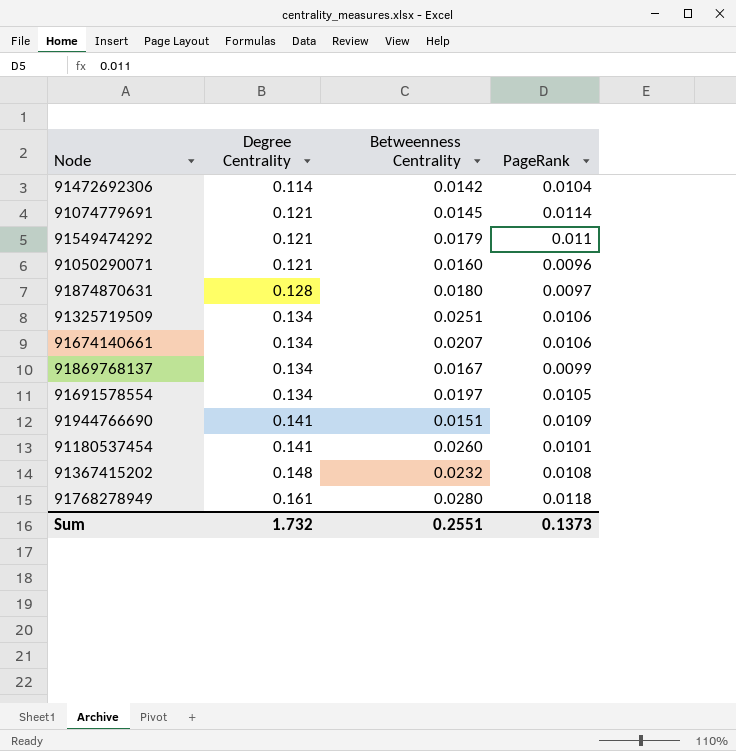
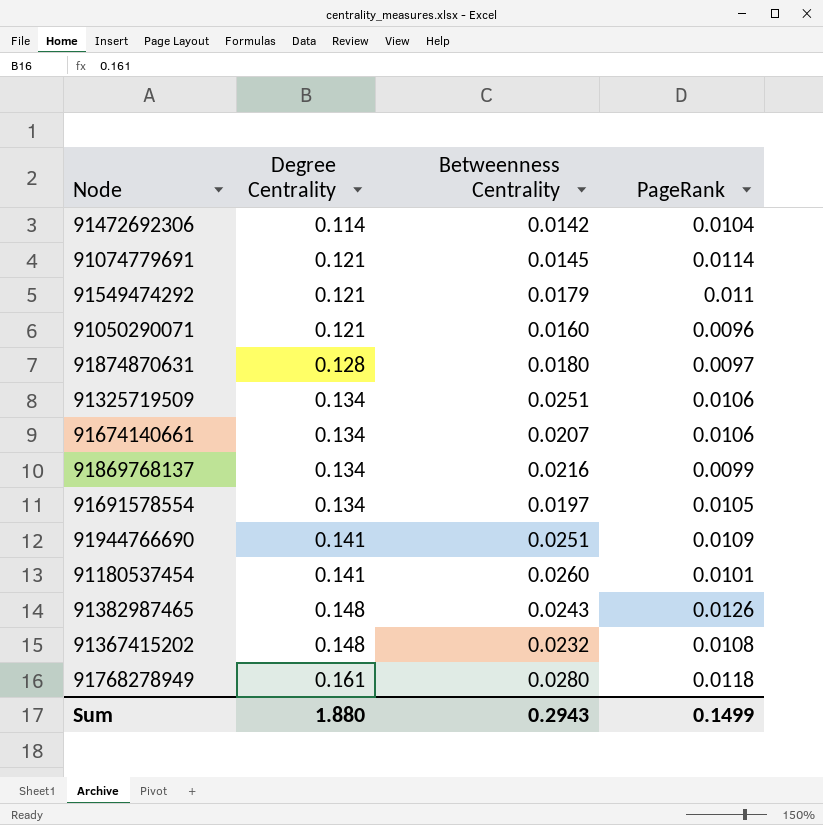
91869768137 | Betweenness Centrality: 0.0167 -> 0.0216
91944766690 | Betweenness Centrality: 0.0151 -> 0.0251
row 91382987465: none -> 0.148 | 0.0243 | 0.0126
Sum | Degree Centrality: 1.732 -> 1.880
Sum | Betweenness Centrality: 0.2551 -> 0.2943
Sum | PageRank: 0.1373 -> 0.1499

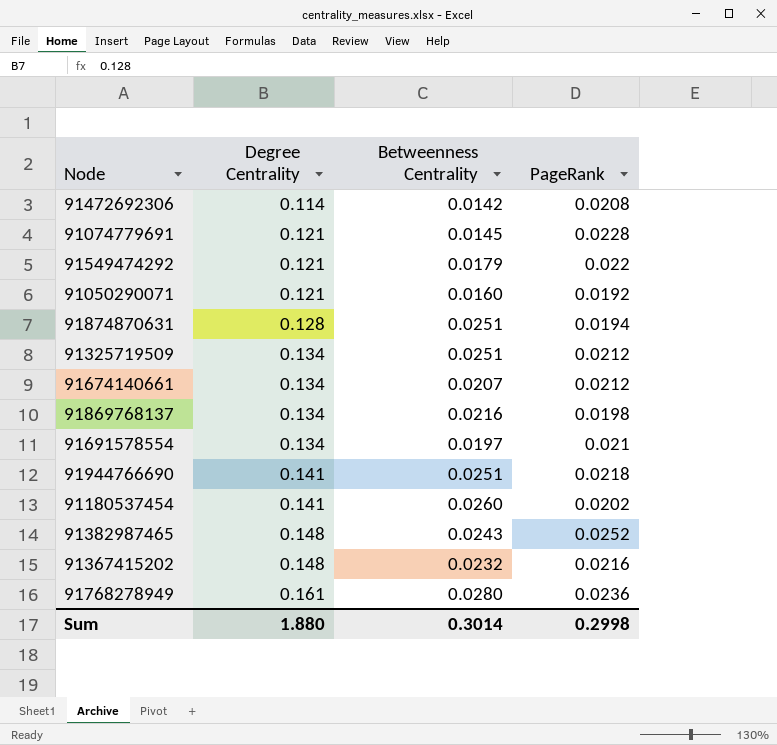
91472692306 | PageRank: 0.0104 -> 0.0208
91074779691 | PageRank: 0.0114 -> 0.0228
91549474292 | PageRank: 0.011 -> 0.022
91050290071 | PageRank: 0.0096 -> 0.0192
91874870631 | Betweenness Centrality: 0.0180 -> 0.0251
91874870631 | PageRank: 0.0097 -> 0.0194
91325719509 | PageRank: 0.0106 -> 0.0212
91674140661 | PageRank: 0.0106 -> 0.0212
91869768137 | PageRank: 0.0099 -> 0.0198
91691578554 | PageRank: 0.0105 -> 0.021
91944766690 | PageRank: 0.0109 -> 0.0218
91180537454 | PageRank: 0.0101 -> 0.0202
91382987465 | PageRank: 0.0126 -> 0.0252
91367415202 | PageRank: 0.0108 -> 0.0216
91768278949 | PageRank: 0.0118 -> 0.0236
Sum | Betweenness Centrality: 0.2943 -> 0.3014
Sum | PageRank: 0.1499 -> 0.2998

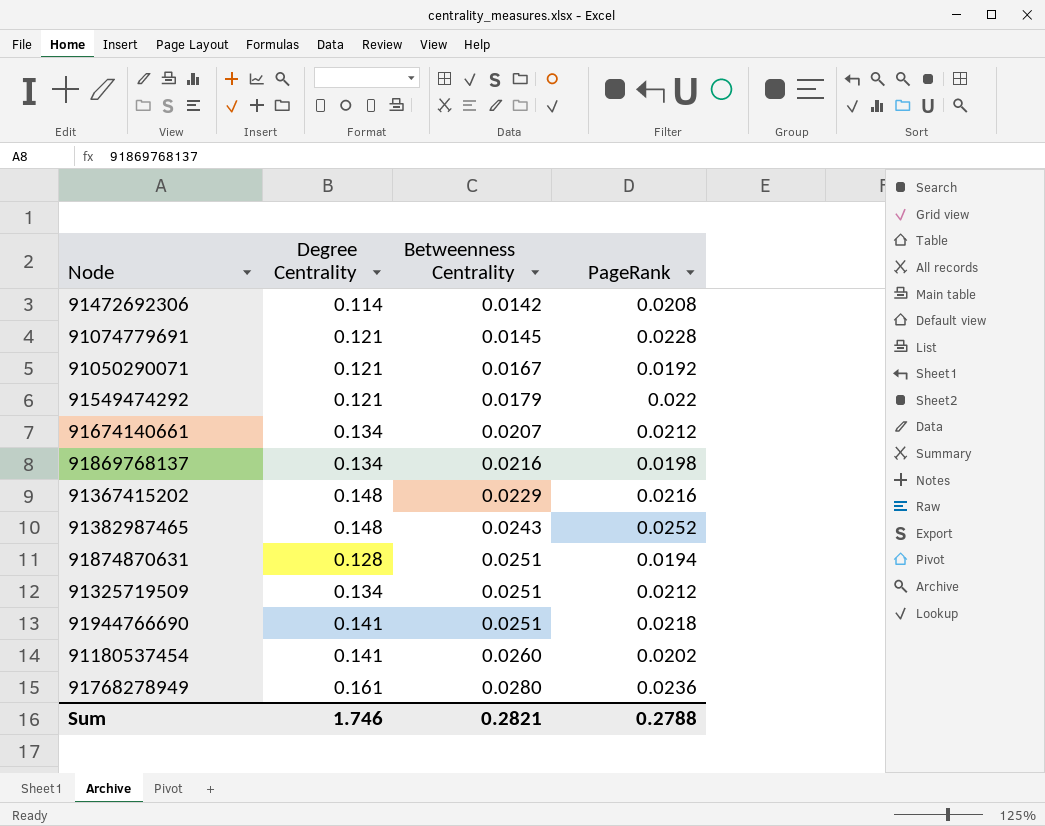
row order: Degree Centrality ascending -> Betweenness Centrality ascending
row 91691578554: 0.134 | 0.0197 | 0.021 -> none
91050290071 | Betweenness Centrality: 0.0160 -> 0.0167
91367415202 | Betweenness Centrality: 0.0232 -> 0.0229
Sum | Degree Centrality: 1.880 -> 1.746
Sum | Betweenness Centrality: 0.3014 -> 0.2821
Sum | PageRank: 0.2998 -> 0.2788

